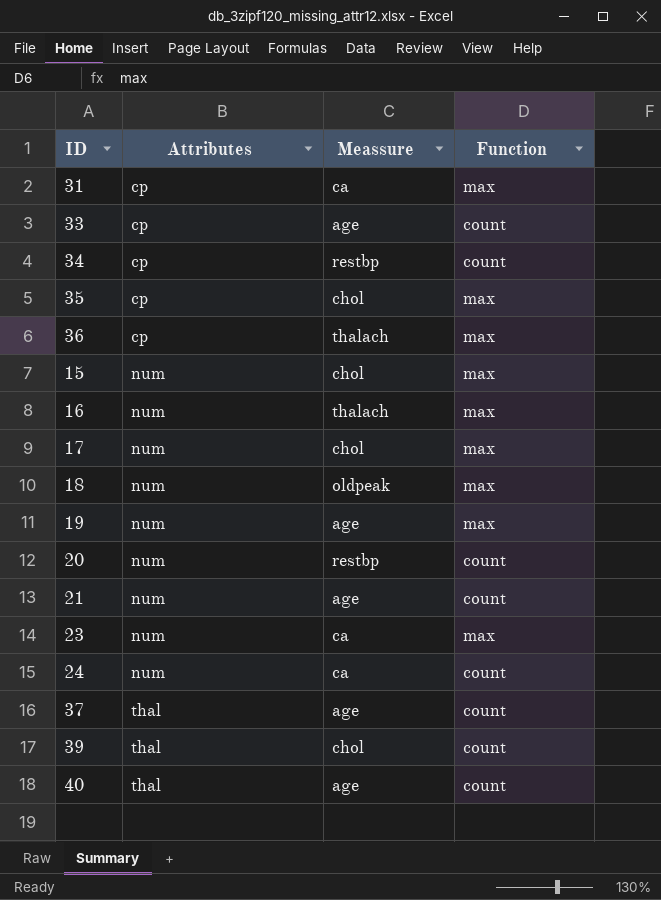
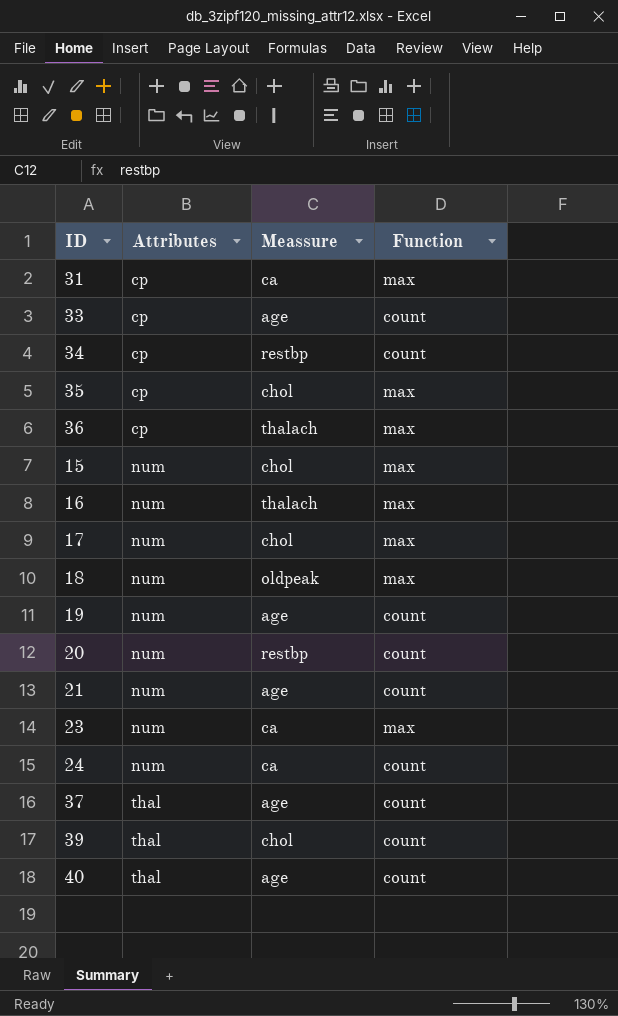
19 | Function: max -> count

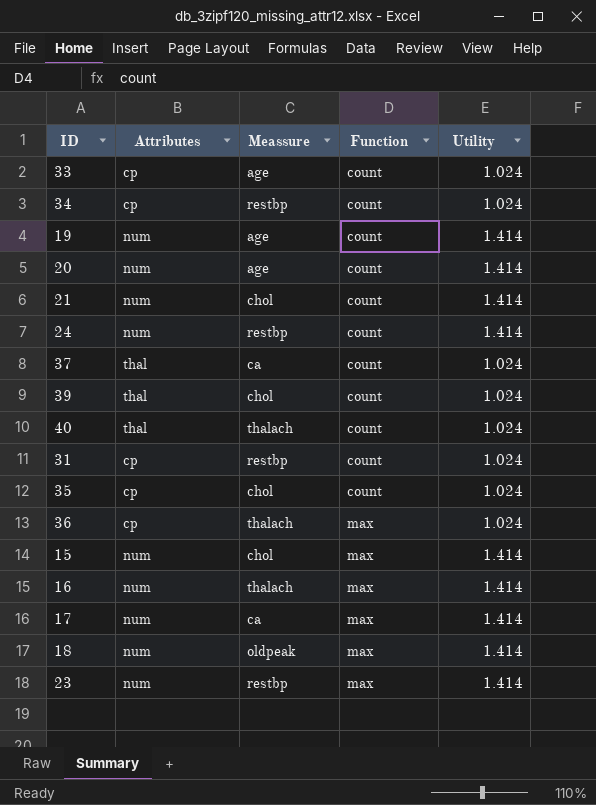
row order: Attributes ascending -> Function ascending
column Utility | position: none -> 5
20 | Meassure: restbp -> age
21 | Meassure: age -> chol
24 | Meassure: ca -> restbp
37 | Meassure: age -> ca
40 | Meassure: age -> thalach
31 | Meassure: ca -> restbp
31 | Function: max -> count
35 | Function: max -> count
17 | Meassure: chol -> ca
23 | Meassure: ca -> restbp

